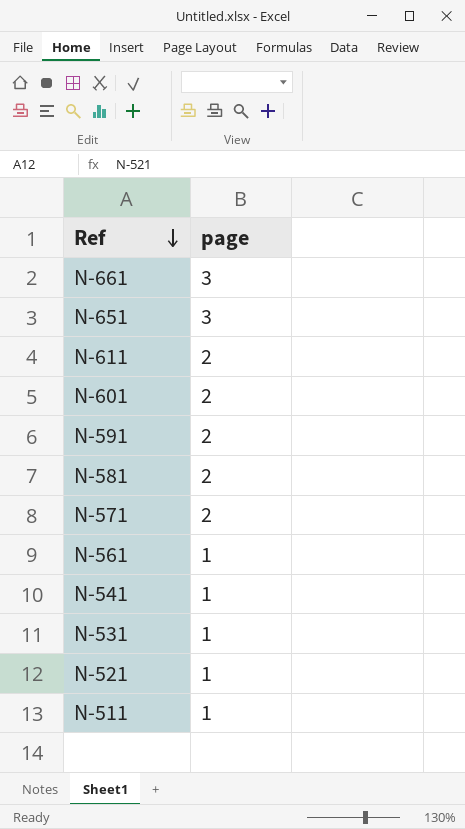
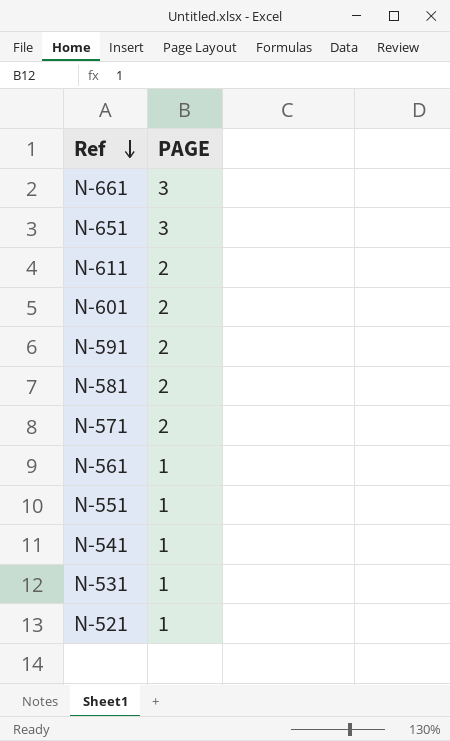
column name: page -> PAGE
row N-511: 1 -> none
row N-551: none -> 1

